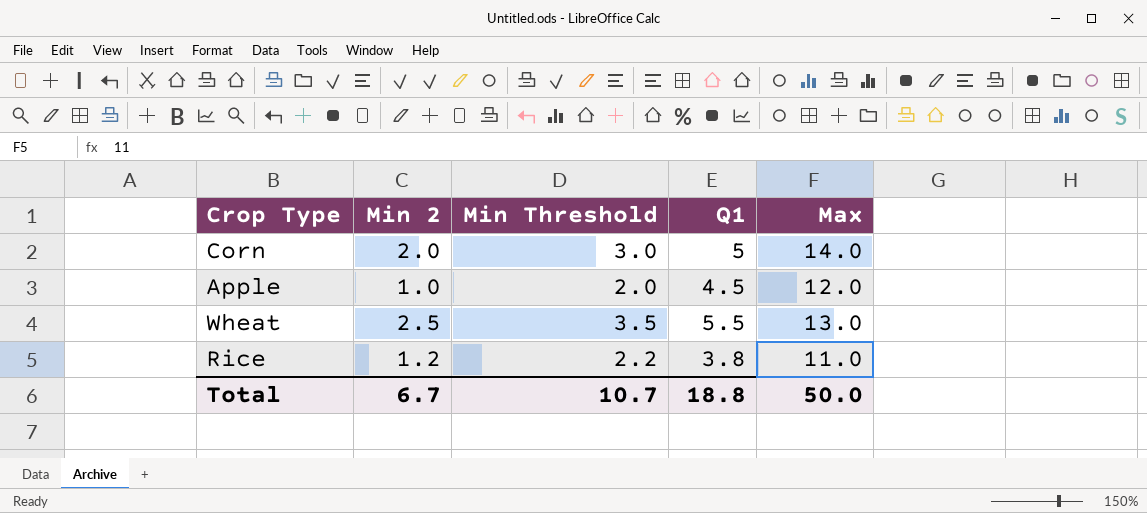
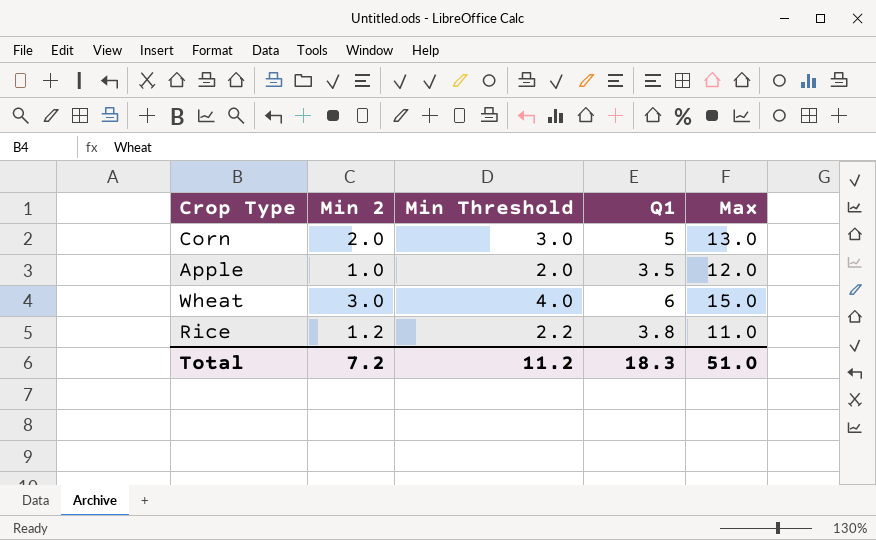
Corn | Max: 14.0 -> 13.0
Apple | Q1: 4.5 -> 3.5
Wheat | Min 2: 2.5 -> 3.0
Wheat | Min Threshold: 3.5 -> 4.0
Wheat | Q1: 5.5 -> 6
Wheat | Max: 13.0 -> 15.0
Total | Min 2: 6.7 -> 7.2
Total | Min Threshold: 10.7 -> 11.2
Total | Q1: 18.8 -> 18.3
Total | Max: 50.0 -> 51.0

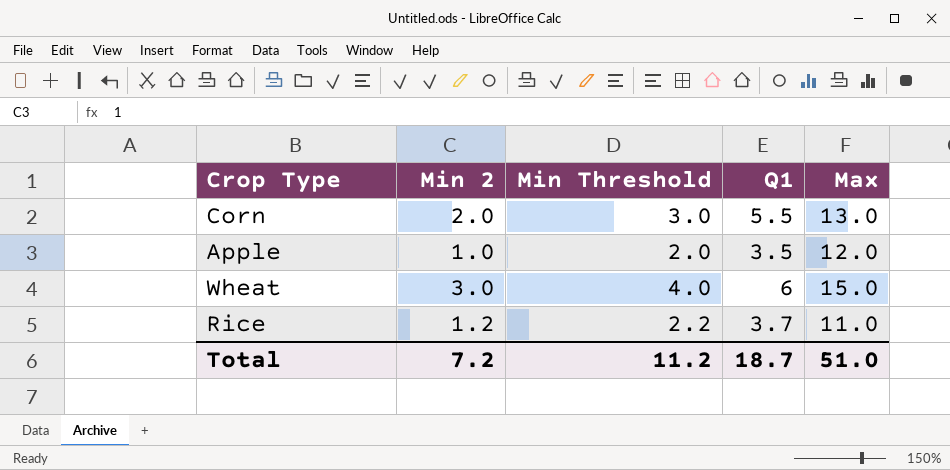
Corn | Q1: 5 -> 5.5
Rice | Q1: 3.8 -> 3.7
Total | Q1: 18.3 -> 18.7

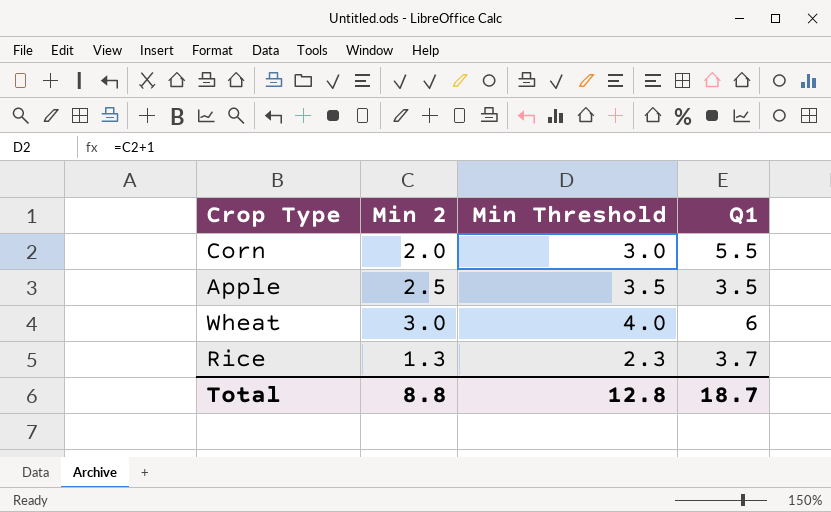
column Max | position: 5 -> none
Apple | Min 2: 1.0 -> 2.5
Apple | Min Threshold: 2.0 -> 3.5
Rice | Min 2: 1.2 -> 1.3
Rice | Min Threshold: 2.2 -> 2.3
Total | Min 2: 7.2 -> 8.8
Total | Min Threshold: 11.2 -> 12.8

